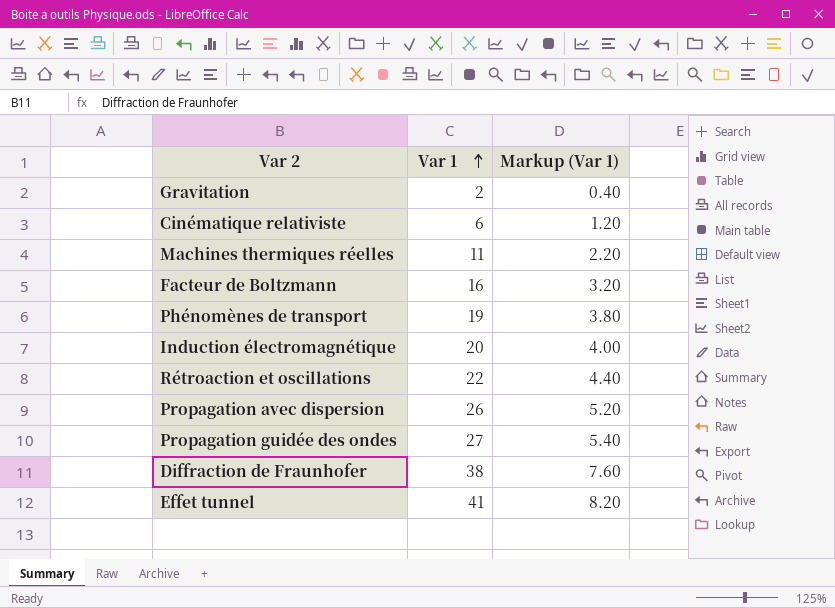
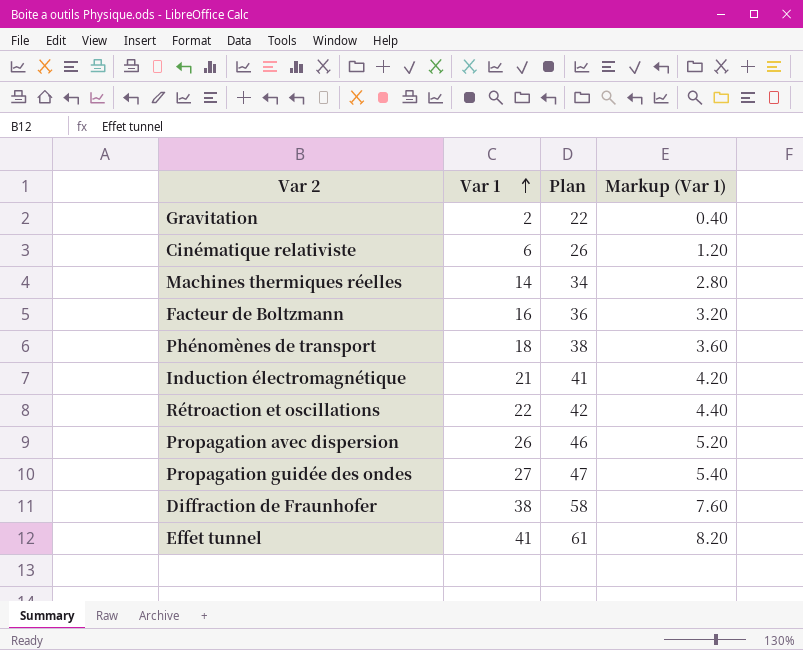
column Plan | formula: none -> [Var 1] + 20
Machines thermiques réelles | Var 1: 11 -> 14
Machines thermiques réelles | Markup (Var 1): 2.20 -> 2.80
Phénomènes de transport | Var 1: 19 -> 18
Phénomènes de transport | Markup (Var 1): 3.80 -> 3.60
Induction électromagnétique | Var 1: 20 -> 21
Induction électromagnétique | Markup (Var 1): 4.00 -> 4.20

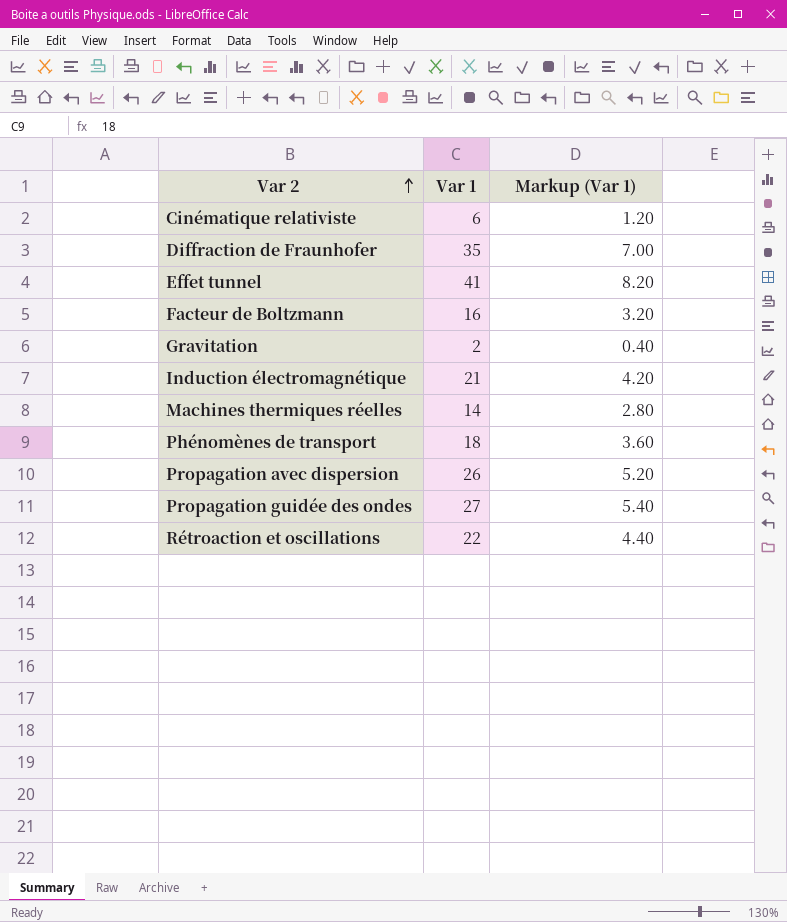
row order: Var 1 ascending -> Var 2 ascending
column Plan | formula: [Var 1] + 20 -> none
Diffraction de Fraunhofer | Var 1: 38 -> 35
Diffraction de Fraunhofer | Markup (Var 1): 7.60 -> 7.00

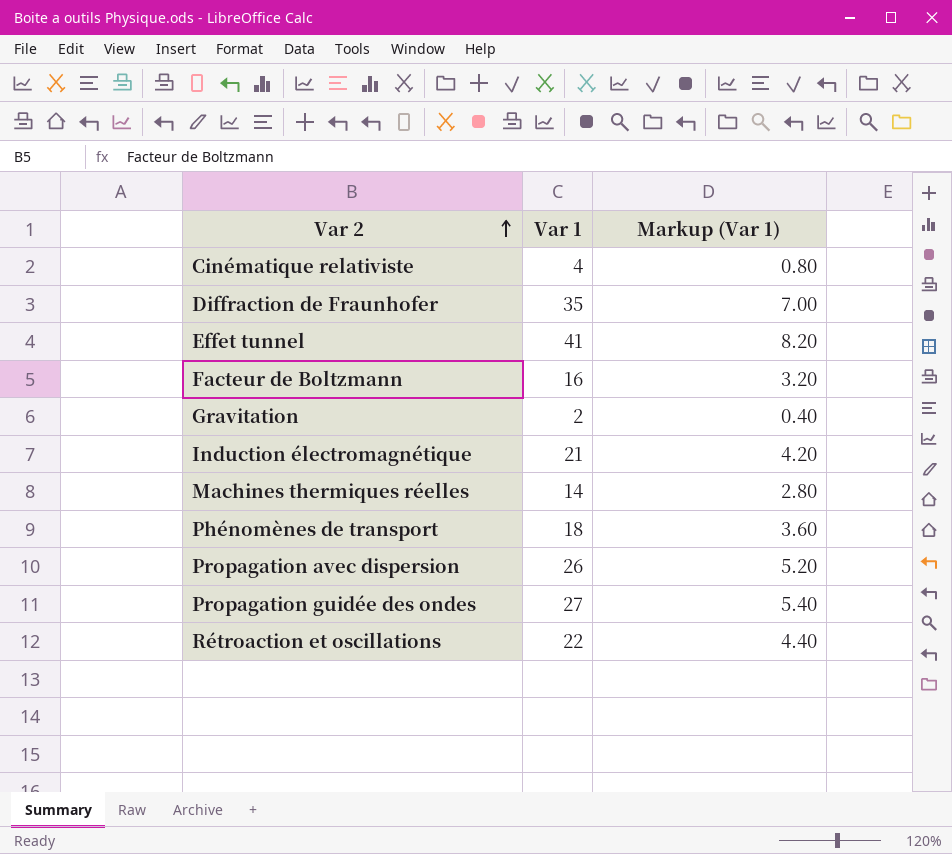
Cinématique relativiste | Var 1: 6 -> 4
Cinématique relativiste | Markup (Var 1): 1.20 -> 0.80

